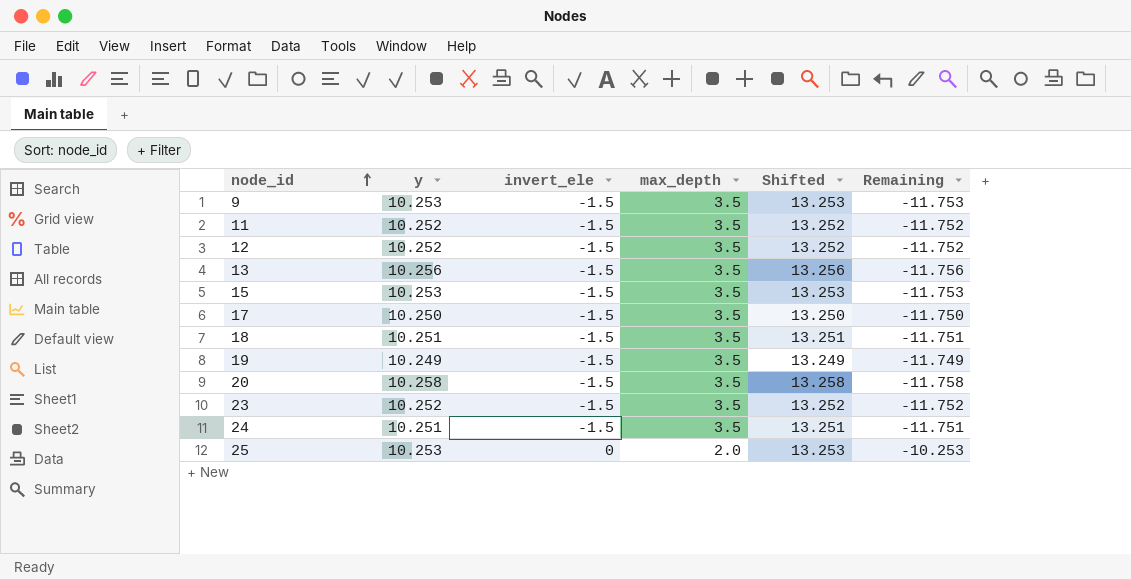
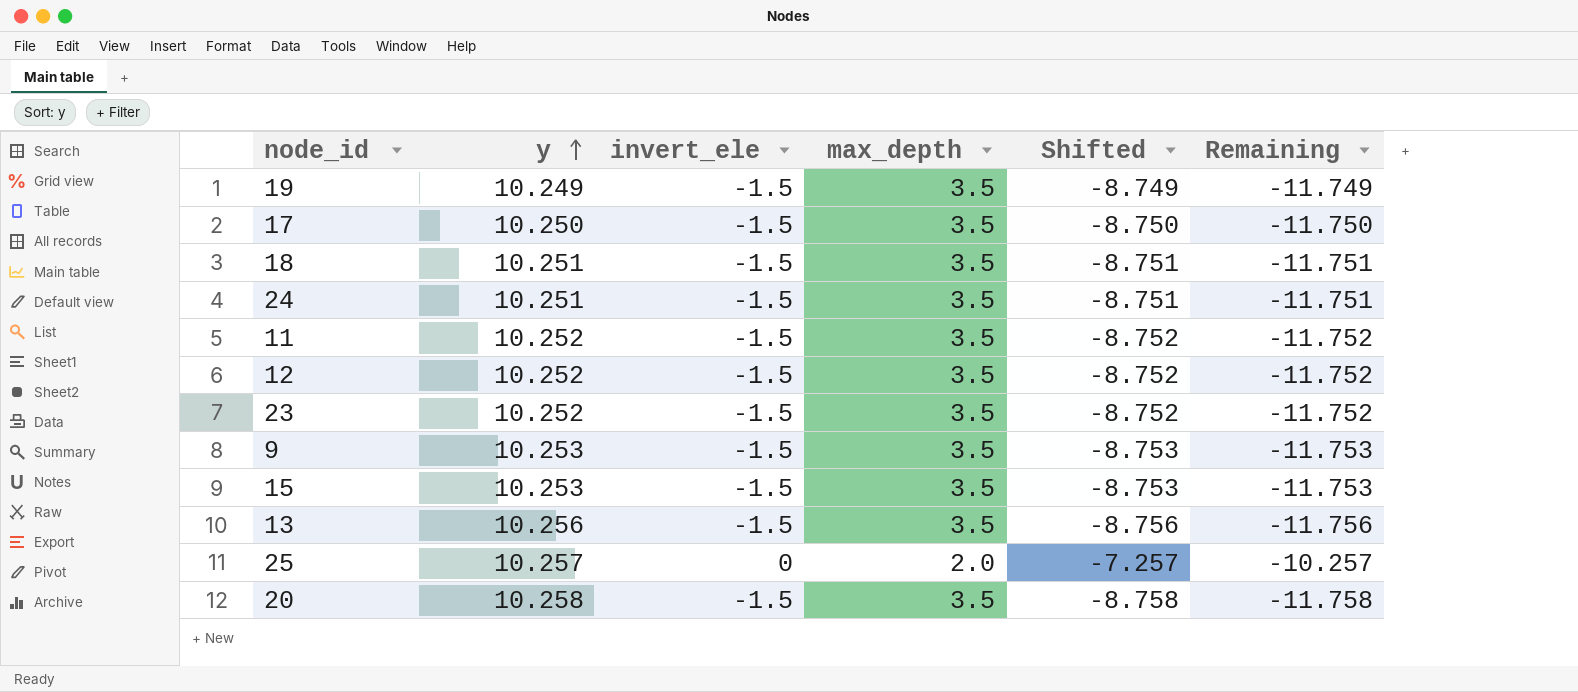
row order: node_id ascending -> y ascending
column Shifted | formula: [y] + 3 -> [Remaining] + 3
25 | y: 10.253 -> 10.257
25 | Remaining: -10.253 -> -10.257

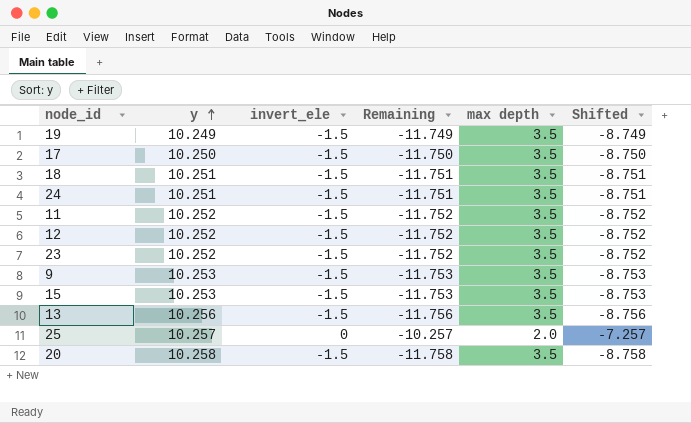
column Remaining | position: 6 -> 4
column name: max_depth -> max depth

